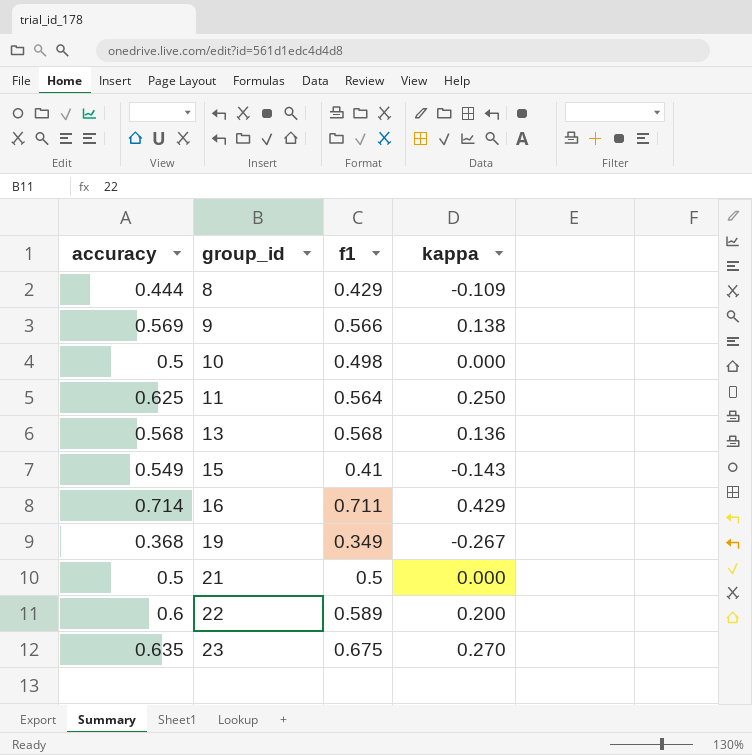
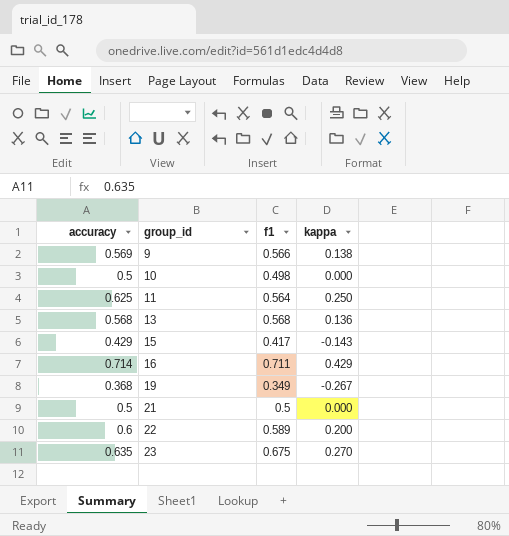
row 8: 0.444 | 0.429 | -0.109 -> none
15 | accuracy: 0.549 -> 0.429
15 | f1: 0.41 -> 0.417

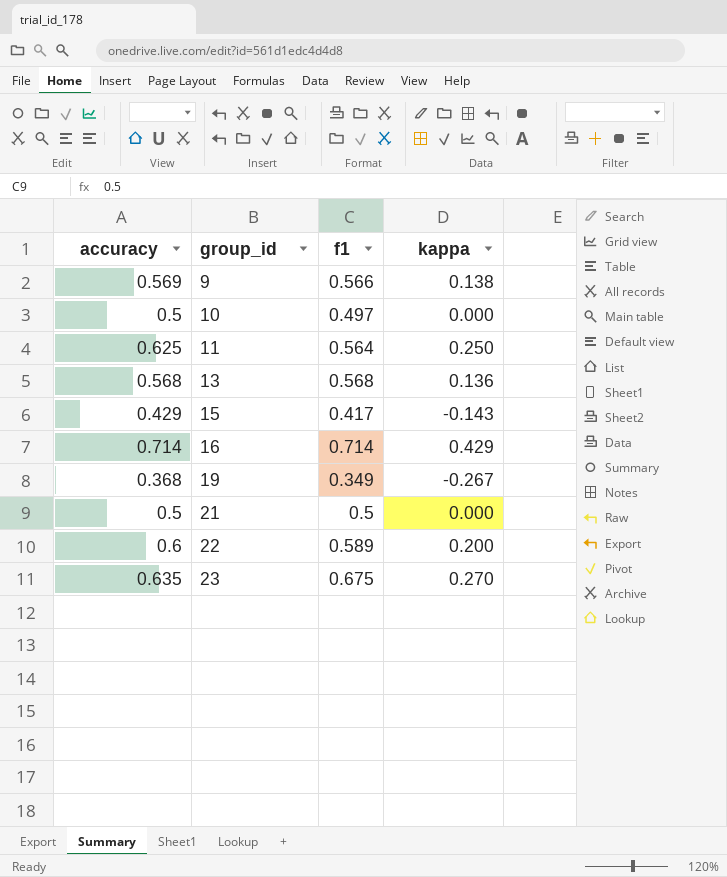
10 | f1: 0.498 -> 0.497
16 | f1: 0.711 -> 0.714

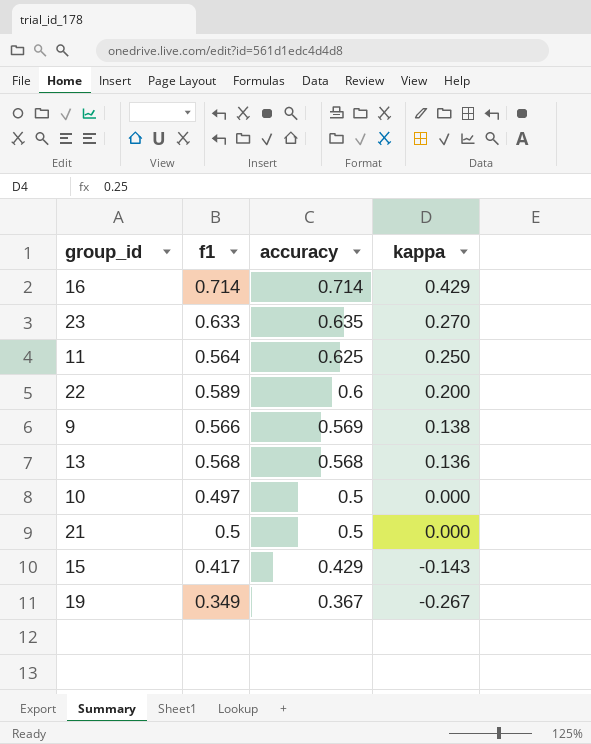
row order: group_id ascending -> accuracy descending
column accuracy | position: 1 -> 3
23 | f1: 0.675 -> 0.633
19 | accuracy: 0.368 -> 0.367

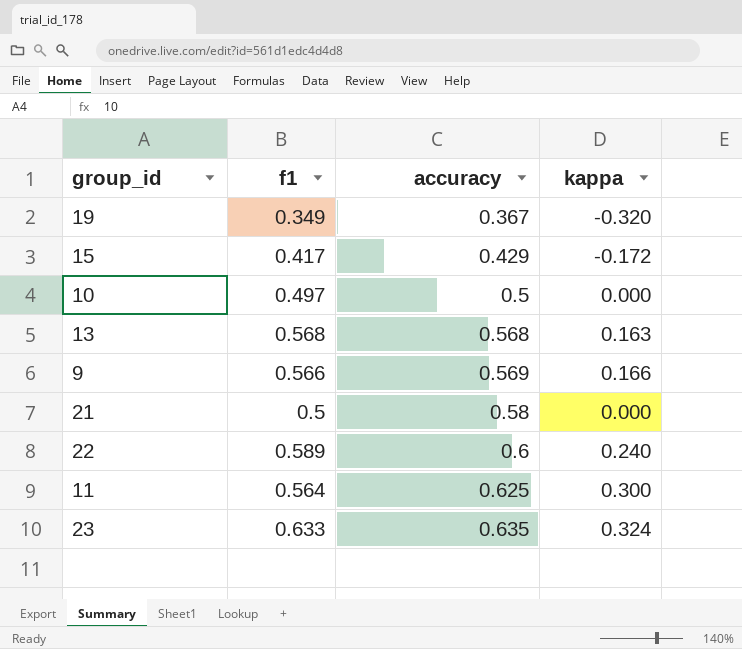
row order: accuracy descending -> accuracy ascending
row 16: 0.714 | 0.714 | 0.429 -> none
19 | kappa: -0.267 -> -0.320
15 | kappa: -0.143 -> -0.172
13 | kappa: 0.136 -> 0.163
9 | kappa: 0.138 -> 0.166
21 | accuracy: 0.5 -> 0.58
22 | kappa: 0.200 -> 0.240
11 | kappa: 0.250 -> 0.300
23 | kappa: 0.270 -> 0.324

